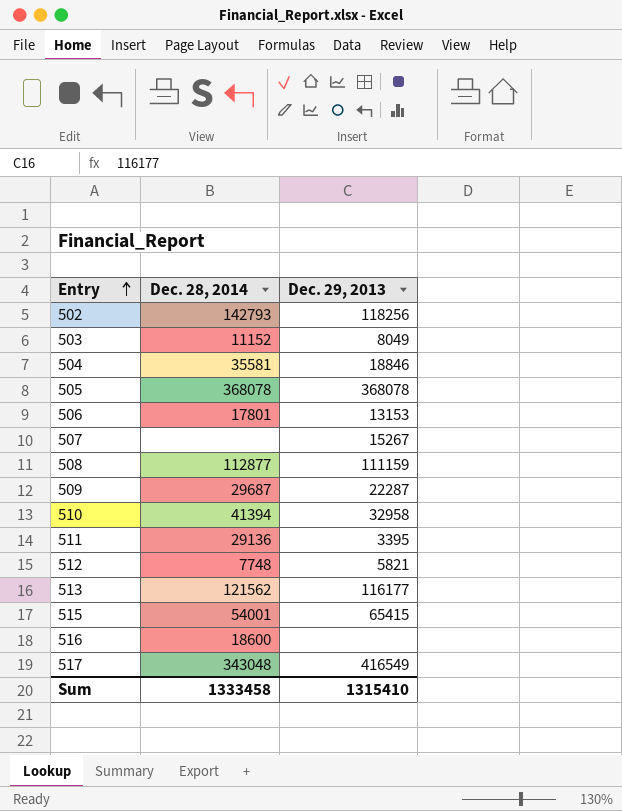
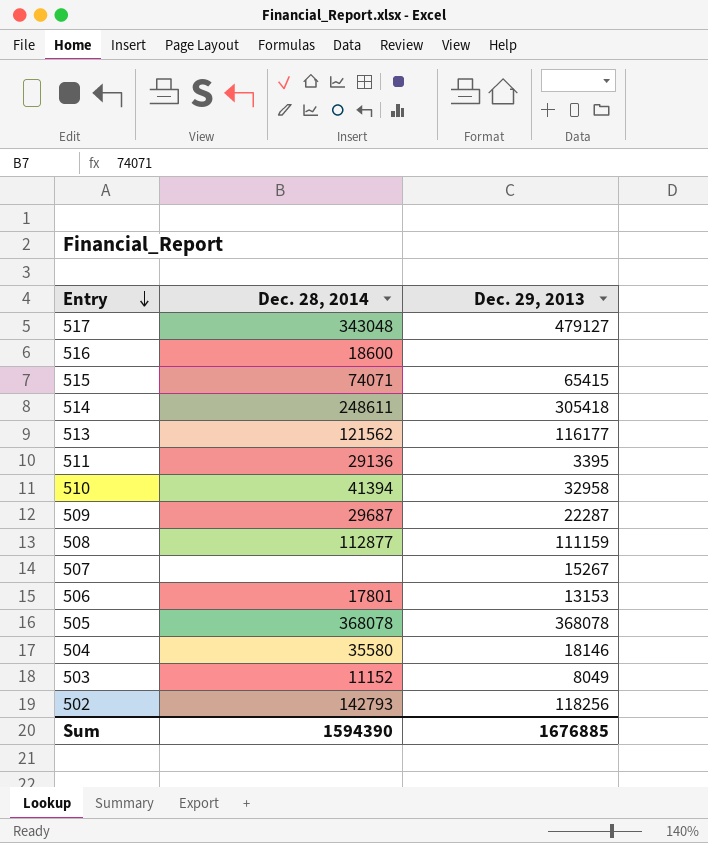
row order: Entry ascending -> Entry descending
row 512: 7748 | 5821 -> none
517 | Dec. 29, 2013: 416549 -> 479127
515 | Dec. 28, 2014: 54001 -> 74071
row 514: none -> 248611 | 305418
504 | Dec. 28, 2014: 35581 -> 35580
504 | Dec. 29, 2013: 18846 -> 18146
Sum | Dec. 28, 2014: 1333458 -> 1594390
Sum | Dec. 29, 2013: 1315410 -> 1676885

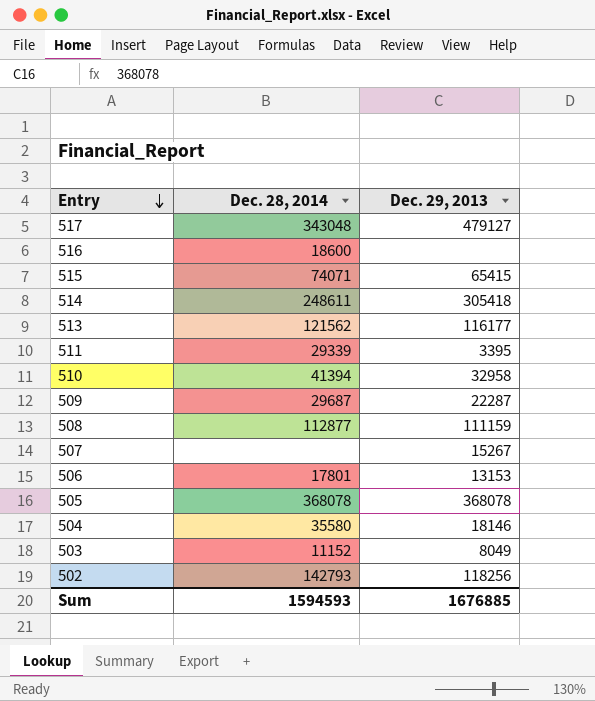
511 | Dec. 28, 2014: 29136 -> 29339
Sum | Dec. 28, 2014: 1594390 -> 1594593

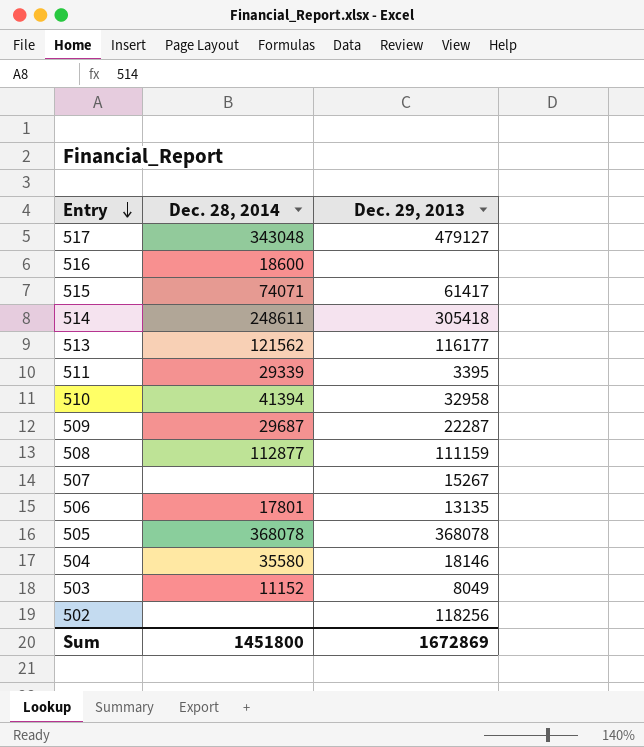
515 | Dec. 29, 2013: 65415 -> 61417
506 | Dec. 29, 2013: 13153 -> 13135
502 | Dec. 28, 2014: 142793 -> none
Sum | Dec. 28, 2014: 1594593 -> 1451800
Sum | Dec. 29, 2013: 1676885 -> 1672869

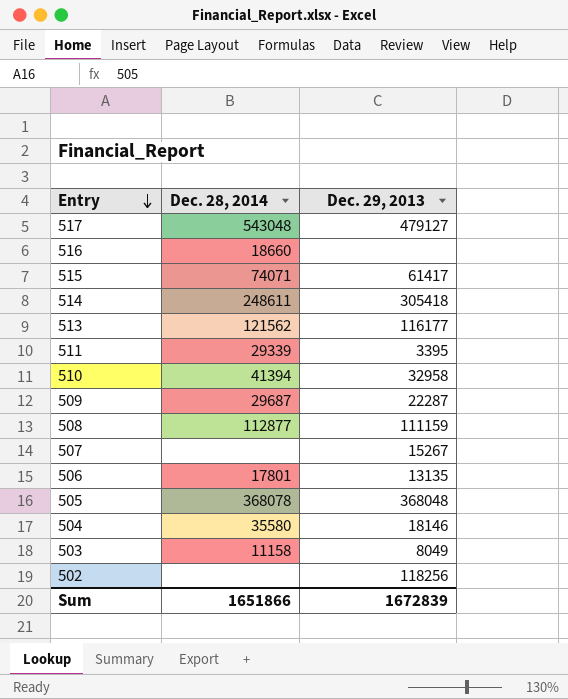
517 | Dec. 28, 2014: 343048 -> 543048
516 | Dec. 28, 2014: 18600 -> 18660
505 | Dec. 29, 2013: 368078 -> 368048
503 | Dec. 28, 2014: 11152 -> 11158
Sum | Dec. 28, 2014: 1451800 -> 1651866
Sum | Dec. 29, 2013: 1672869 -> 1672839

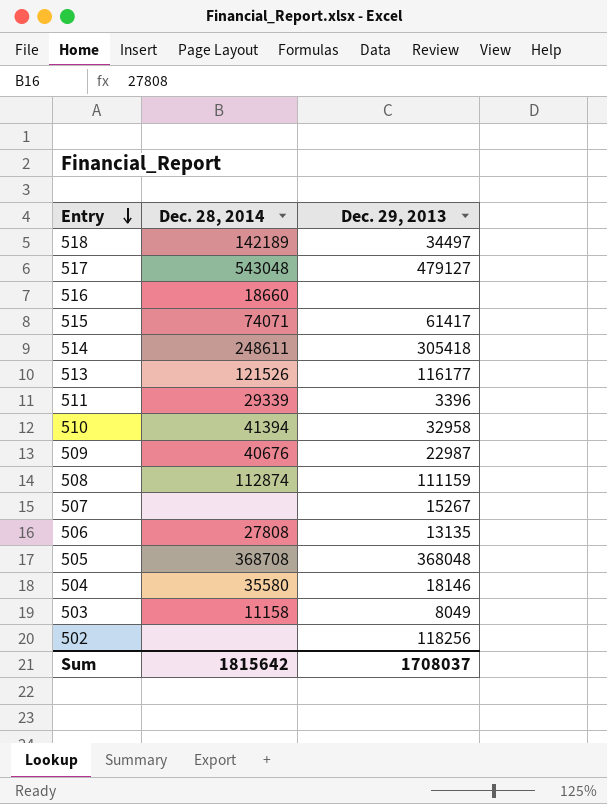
row 518: none -> 142189 | 34497
513 | Dec. 28, 2014: 121562 -> 121526
511 | Dec. 29, 2013: 3395 -> 3396
509 | Dec. 28, 2014: 29687 -> 40676
509 | Dec. 29, 2013: 22287 -> 22987
508 | Dec. 28, 2014: 112877 -> 112874
506 | Dec. 28, 2014: 17801 -> 27808
505 | Dec. 28, 2014: 368078 -> 368708
Sum | Dec. 28, 2014: 1651866 -> 1815642
Sum | Dec. 29, 2013: 1672839 -> 1708037

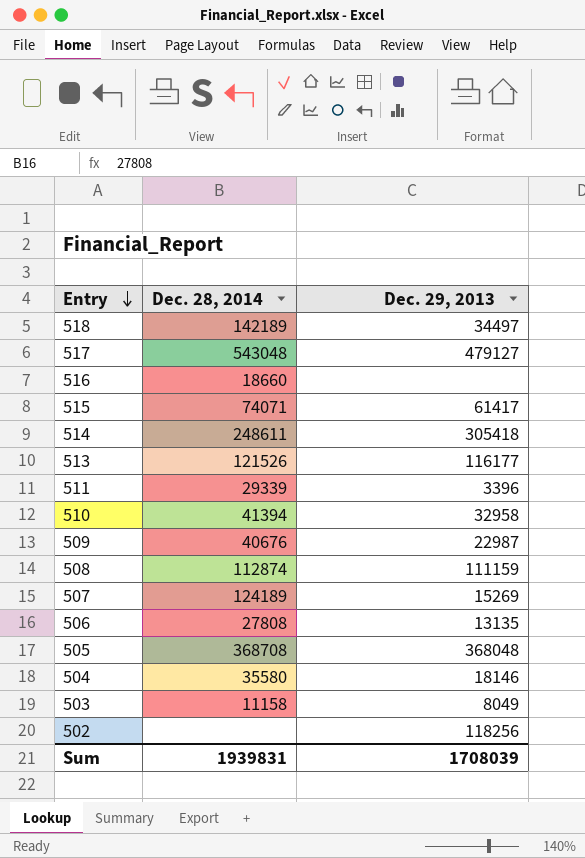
507 | Dec. 28, 2014: none -> 124189
507 | Dec. 29, 2013: 15267 -> 15269
Sum | Dec. 28, 2014: 1815642 -> 1939831
Sum | Dec. 29, 2013: 1708037 -> 1708039

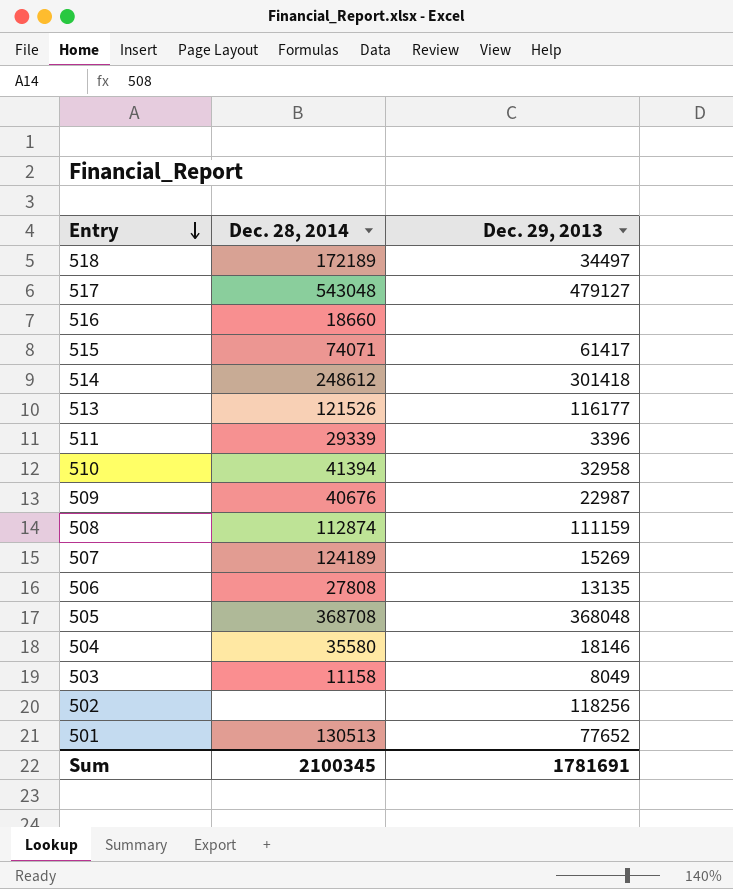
518 | Dec. 28, 2014: 142189 -> 172189
514 | Dec. 28, 2014: 248611 -> 248612
514 | Dec. 29, 2013: 305418 -> 301418
row 501: none -> 130513 | 77652
Sum | Dec. 28, 2014: 1939831 -> 2100345
Sum | Dec. 29, 2013: 1708039 -> 1781691

